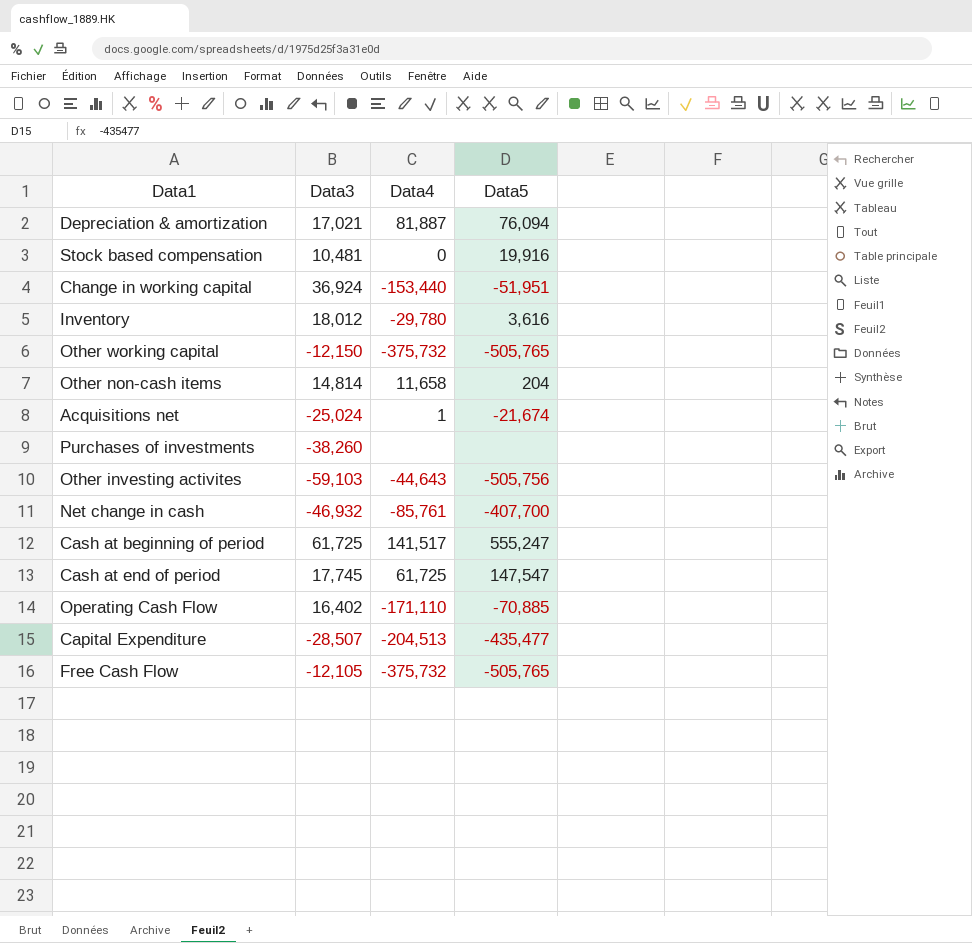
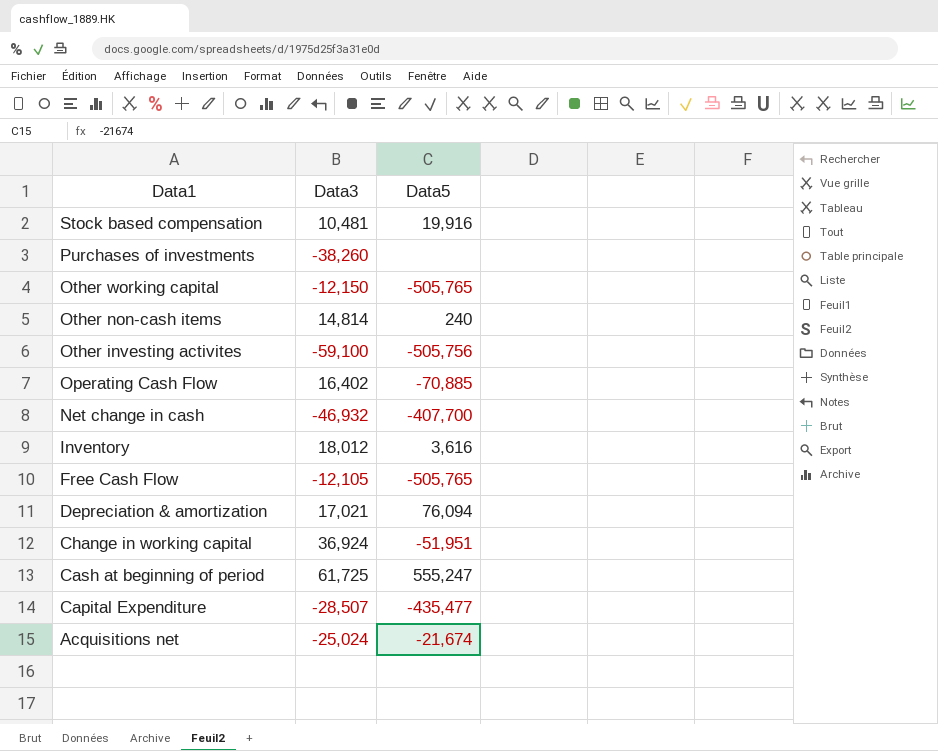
row order: none -> Data1 descending
column Data4 | position: 3 -> none
row Cash at end of period: 17,745 | 61,725 | 147,547 -> none
Other non-cash items | Data5: 204 -> 240
Other investing activites | Data3: -59,103 -> -59,100

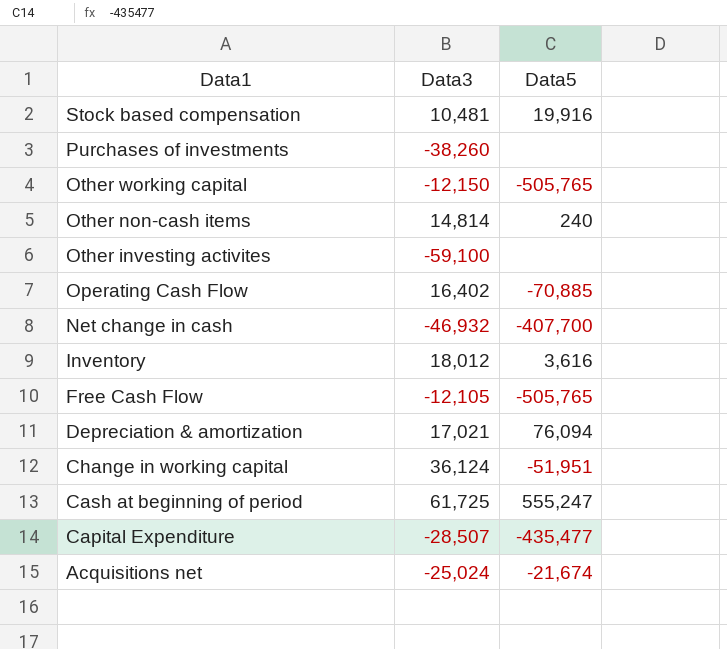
Other investing activites | Data5: -505,756 -> none
Change in working capital | Data3: 36,924 -> 36,124

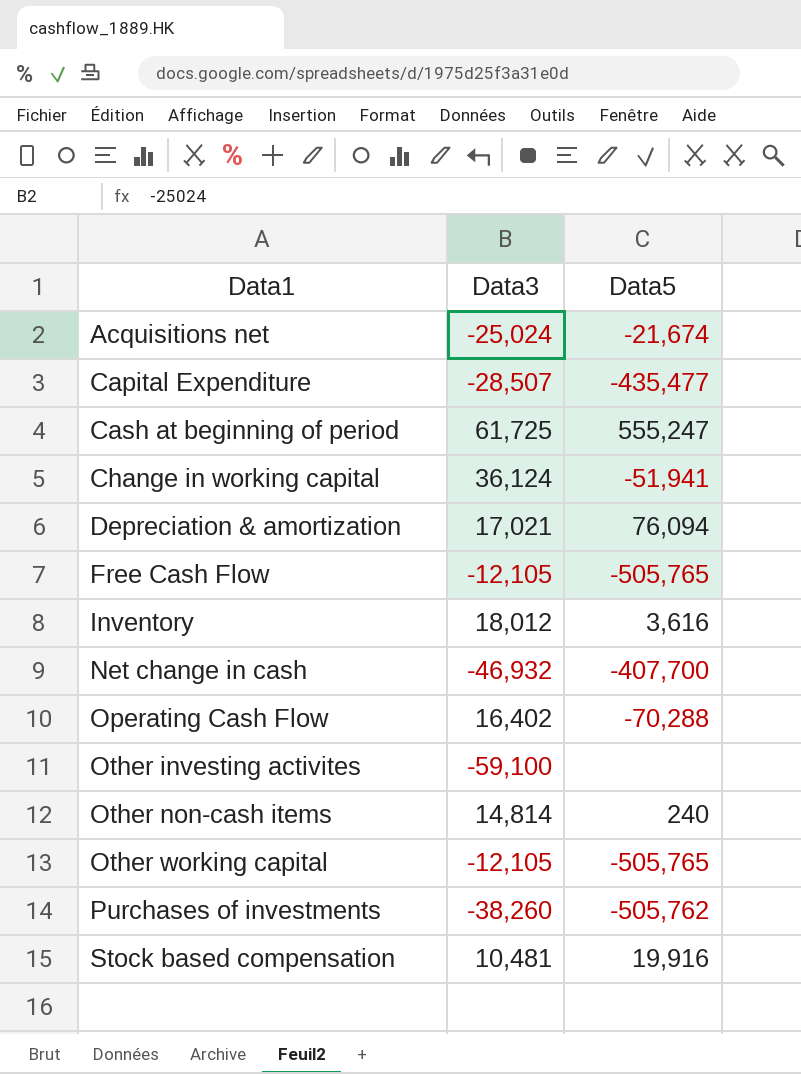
row order: Data1 descending -> Data1 ascending
Change in working capital | Data5: -51,951 -> -51,941
Operating Cash Flow | Data5: -70,885 -> -70,288
Other working capital | Data3: -12,150 -> -12,105
Purchases of investments | Data5: none -> -505,762

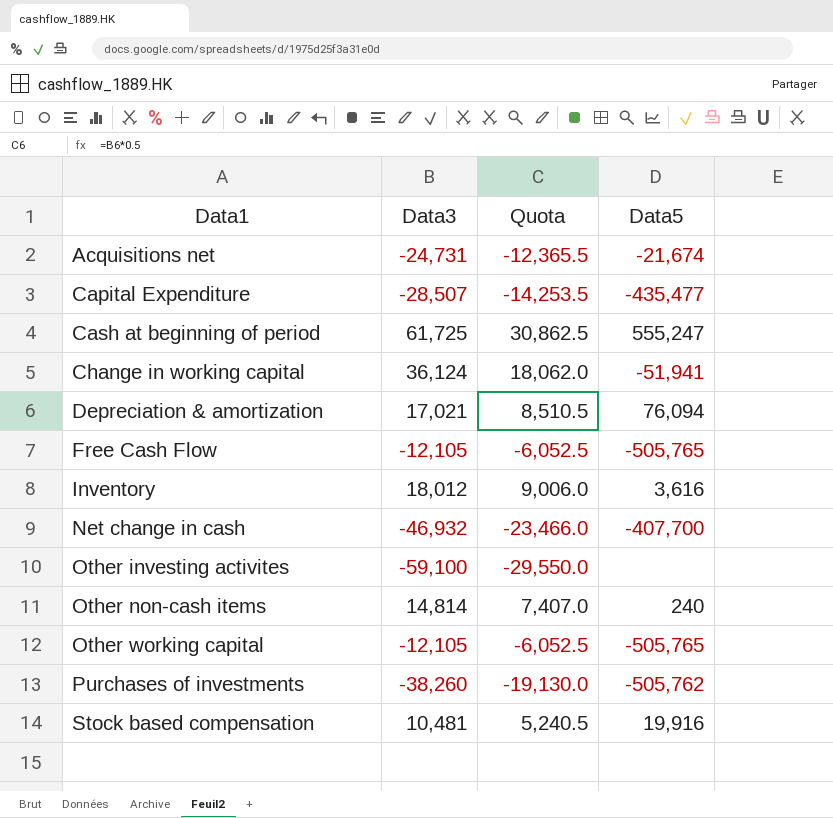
column Quota | formula: none -> [Data3] * 0.5
row Operating Cash Flow: 16,402 | -70,288 -> none
Acquisitions net | Data3: -25,024 -> -24,731

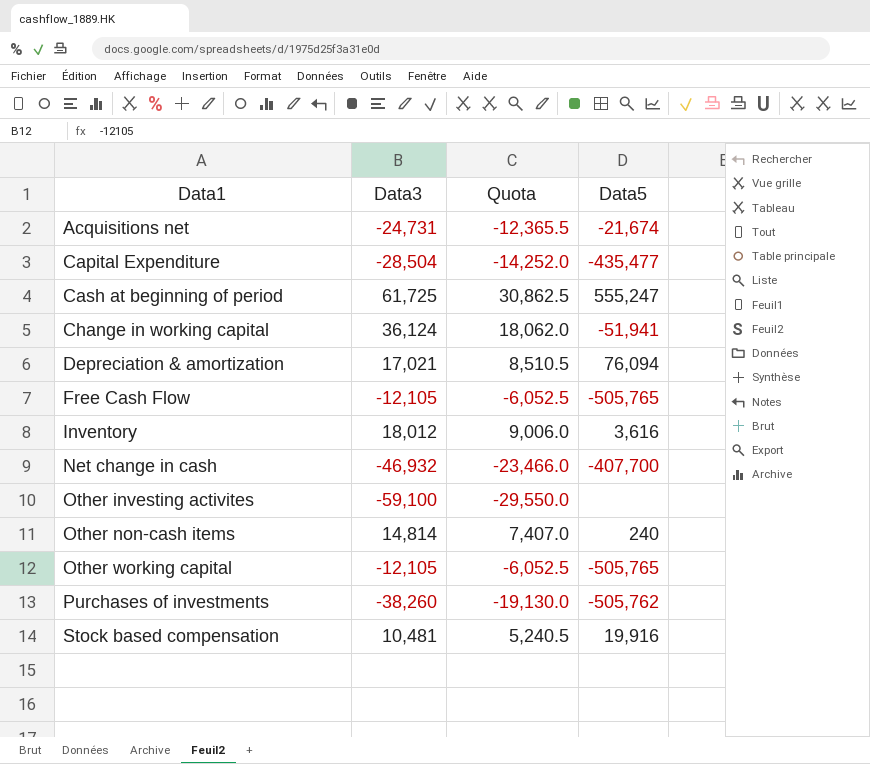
Capital Expenditure | Data3: -28,507 -> -28,504
Capital Expenditure | Quota: -14,253.5 -> -14,252.0

